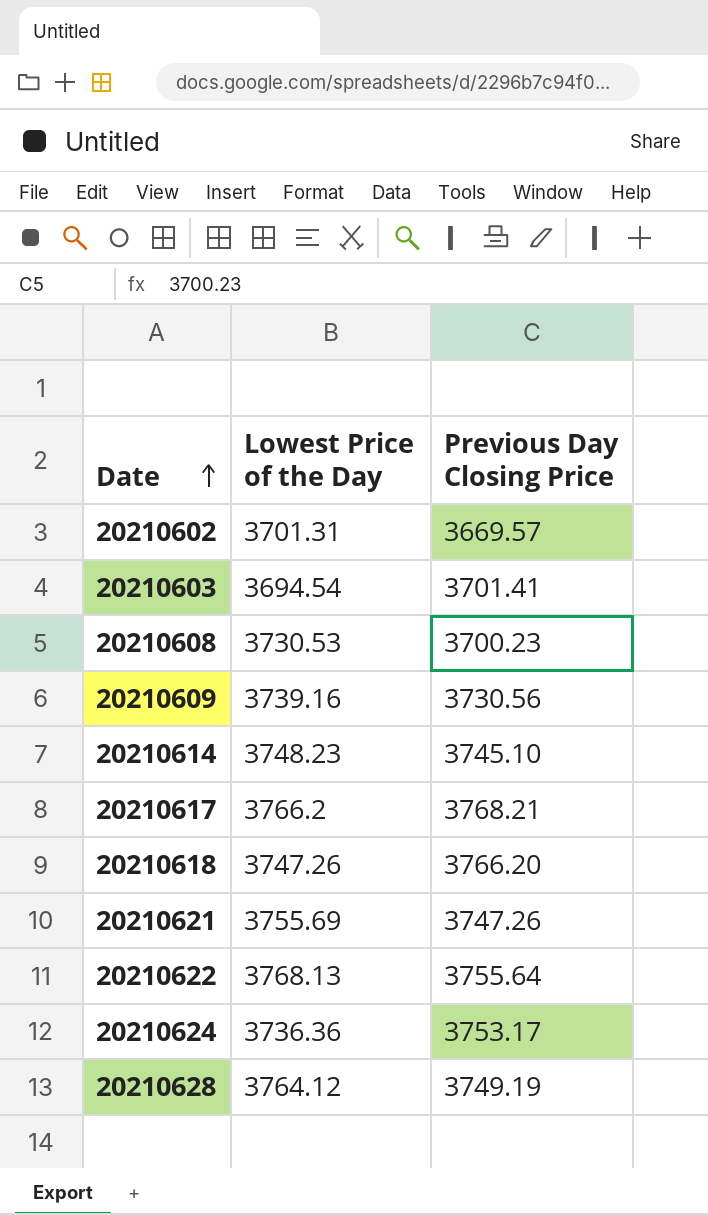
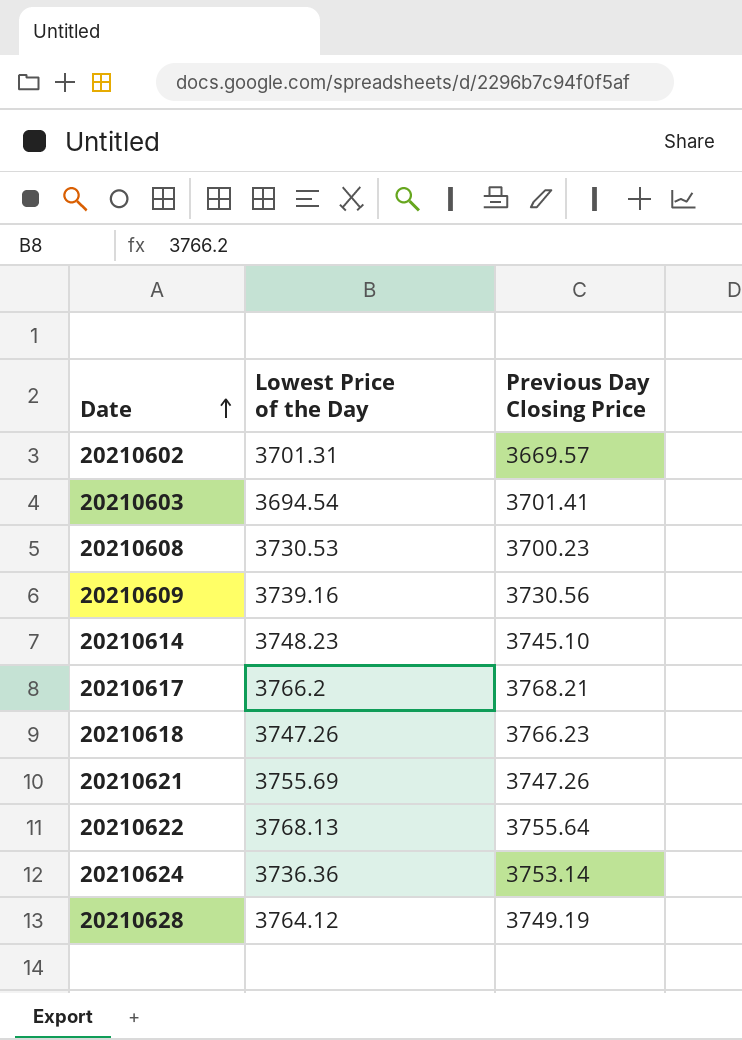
20210618 | Previous Day Closing Price: 3766.20 -> 3766.23
20210624 | Previous Day Closing Price: 3753.17 -> 3753.14

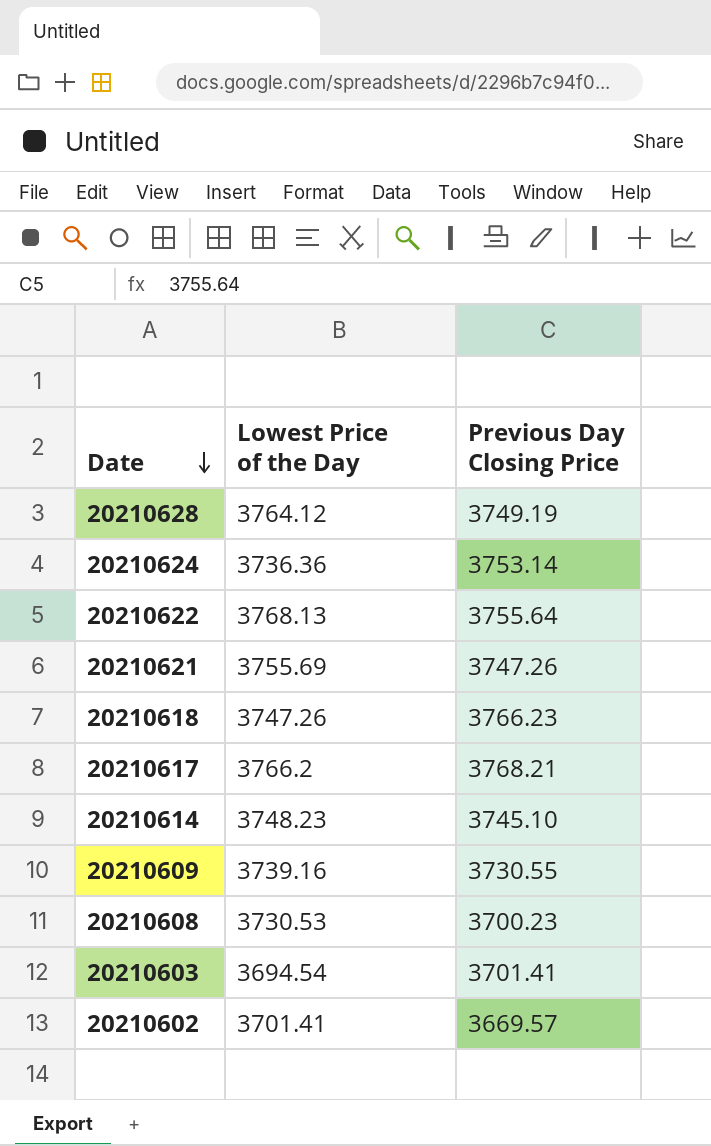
row order: Date ascending -> Date descending
20210609 | Previous Day Closing Price: 3730.56 -> 3730.55
20210602 | Lowest Price of the Day: 3701.31 -> 3701.41

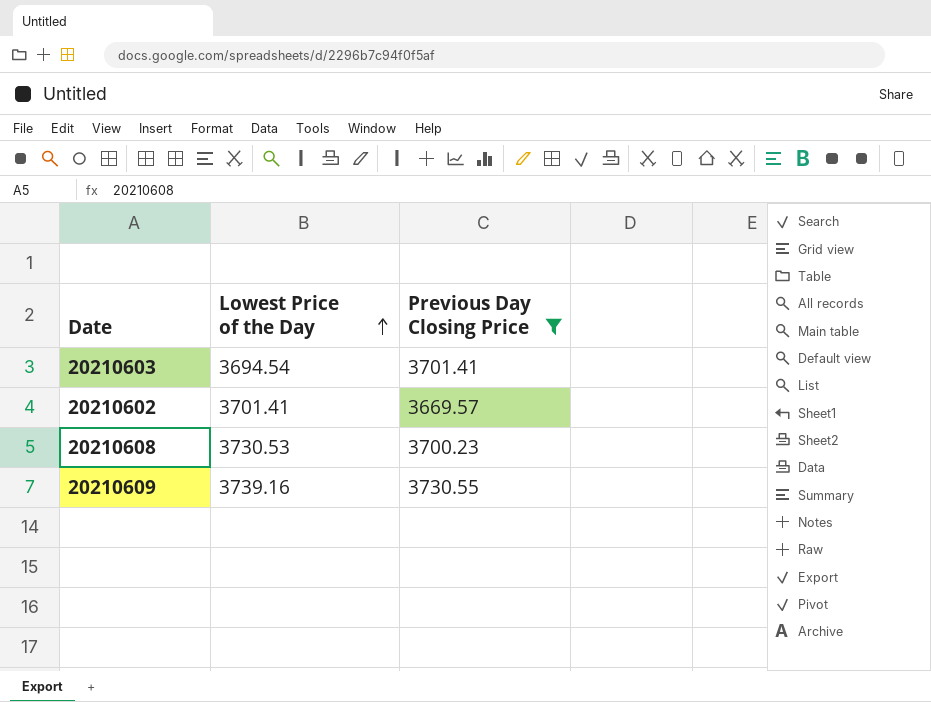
filter: none -> Previous Day Closing Price <= 3730.55
row order: Date descending -> Lowest Price of the Day ascending

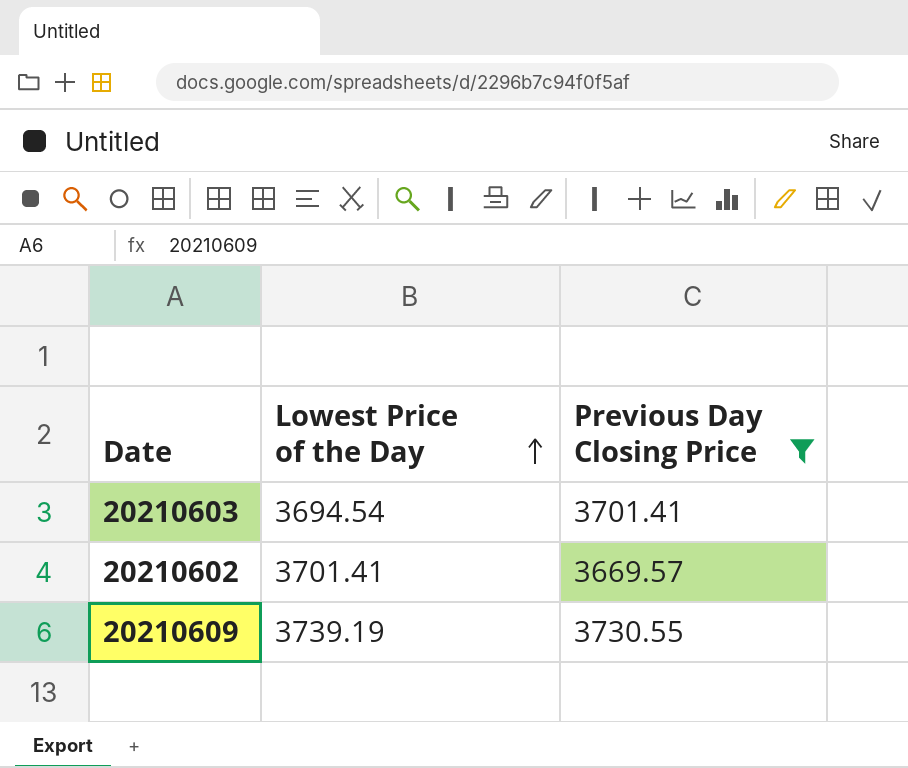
row 20210608: 3730.53 | 3700.23 -> none
20210609 | Lowest Price of the Day: 3739.16 -> 3739.19

